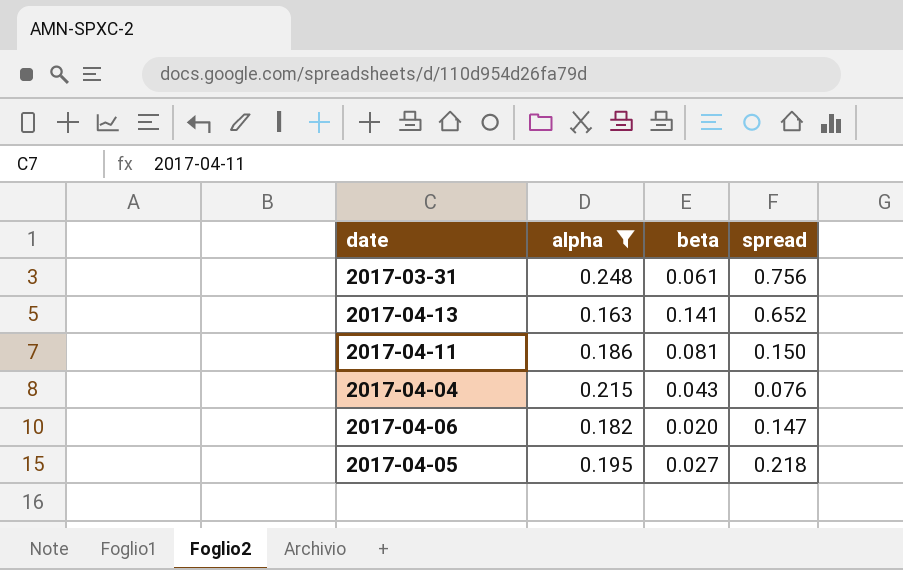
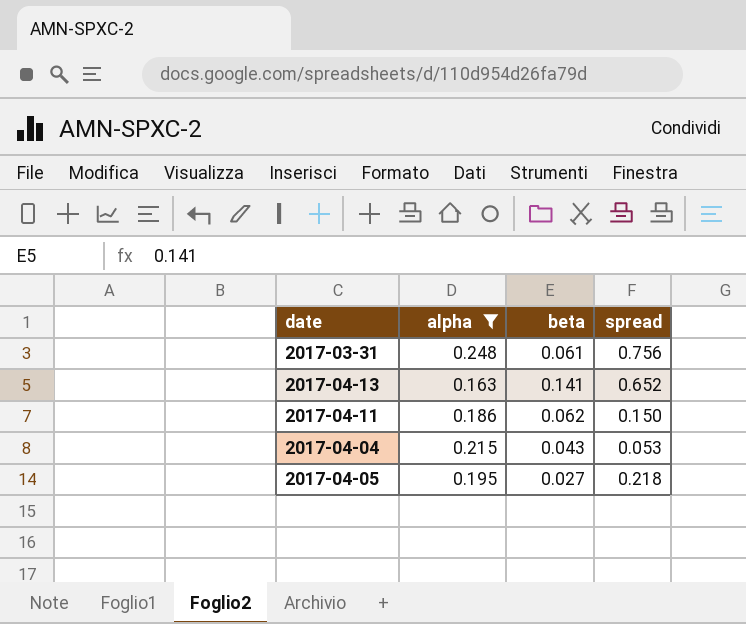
row 2017-04-06: 0.182 | 0.020 | 0.147 -> none
2017-04-11 | beta: 0.081 -> 0.062
2017-04-04 | spread: 0.076 -> 0.053

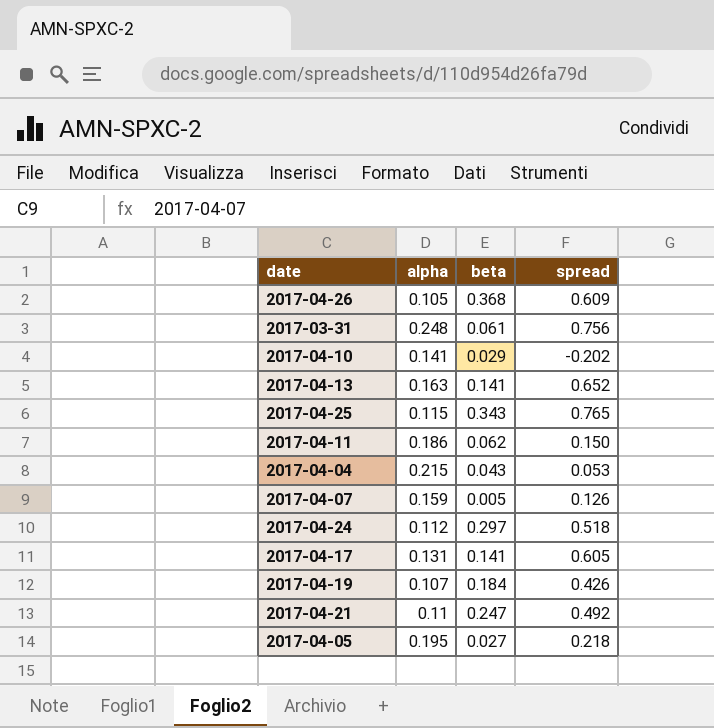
filter: alpha >= 0.163 -> none

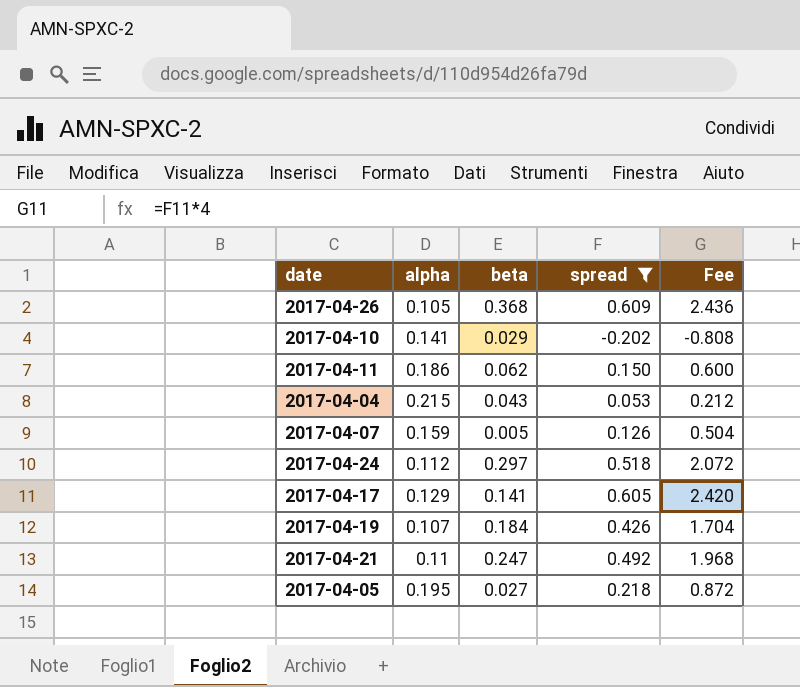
filter: none -> spread <= 0.609
column Fee | formula: none -> [spread] * 4
2017-04-17 | alpha: 0.131 -> 0.129

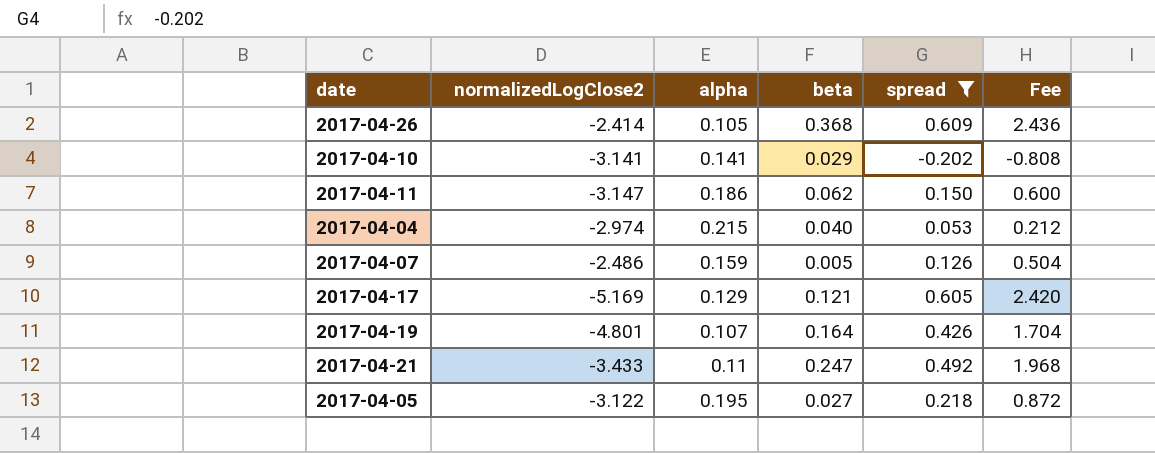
column normalizedLogClose2 | position: none -> 2
row 2017-04-24: 0.112 | 0.297 | 0.518 | 2.072 -> none
2017-04-04 | beta: 0.043 -> 0.040
2017-04-17 | beta: 0.141 -> 0.121
2017-04-19 | beta: 0.184 -> 0.164

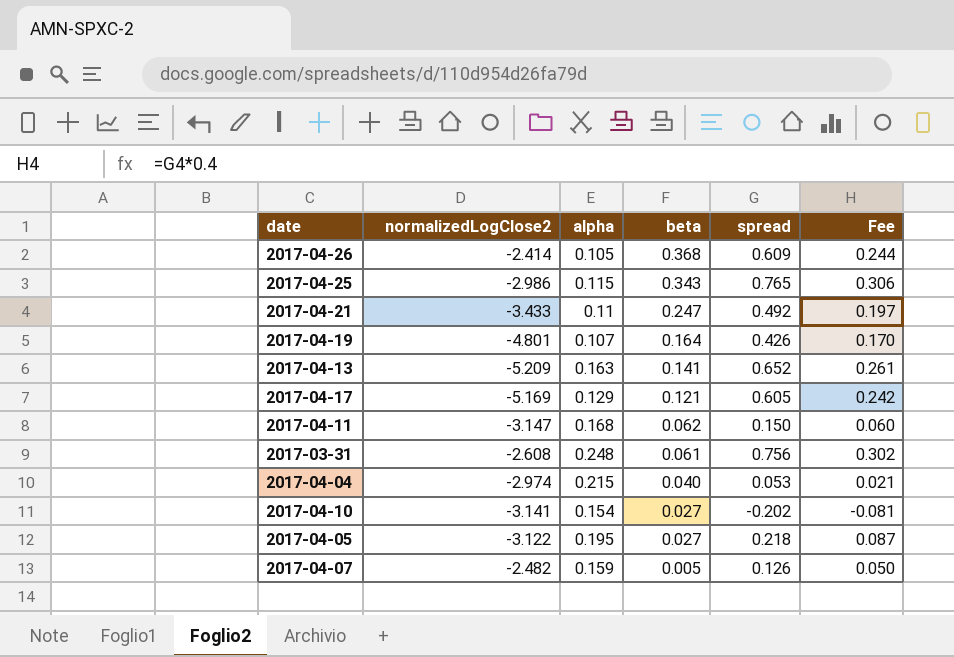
filter: spread <= 0.609 -> none
row order: none -> beta descending
column Fee | formula: [spread] * 4 -> [spread] * 0.4
2017-04-11 | alpha: 0.186 -> 0.168
2017-04-10 | alpha: 0.141 -> 0.154
2017-04-10 | beta: 0.029 -> 0.027
2017-04-07 | normalizedLogClose2: -2.486 -> -2.482

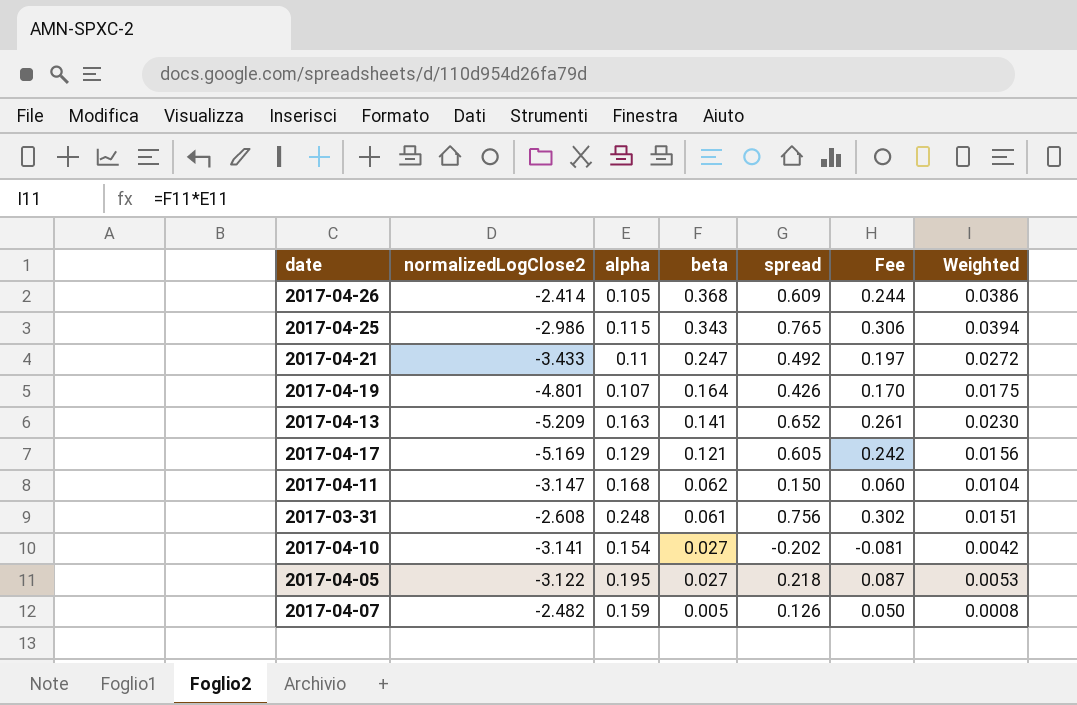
column Weighted | formula: none -> [alpha] * [beta]
row 2017-04-04: -2.974 | 0.215 | 0.040 | 0.053 | 0.021 -> none

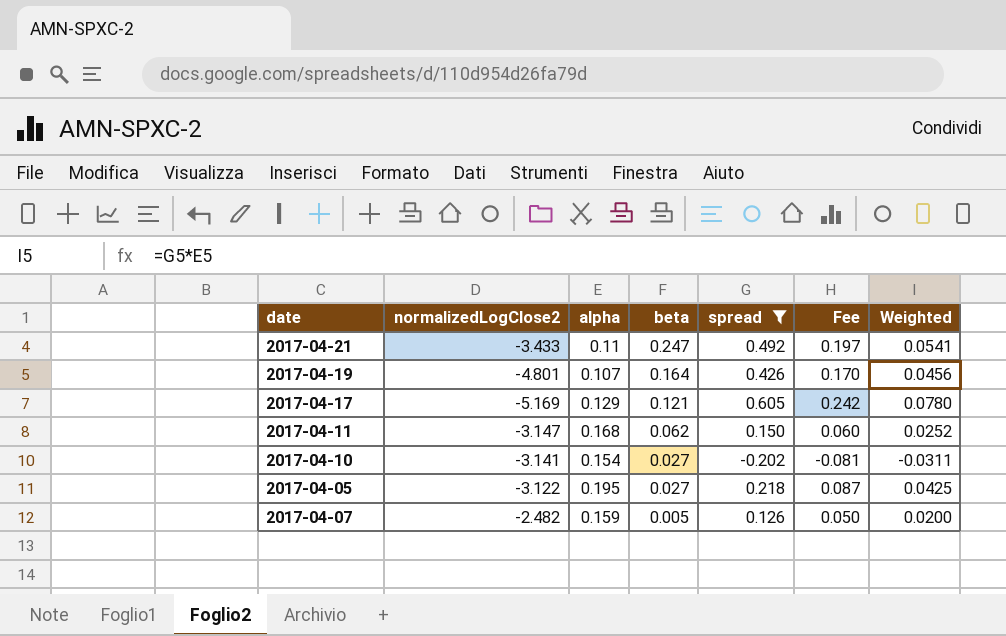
filter: none -> spread <= 0.605
column Weighted | formula: [alpha] * [beta] -> [alpha] * [spread]

